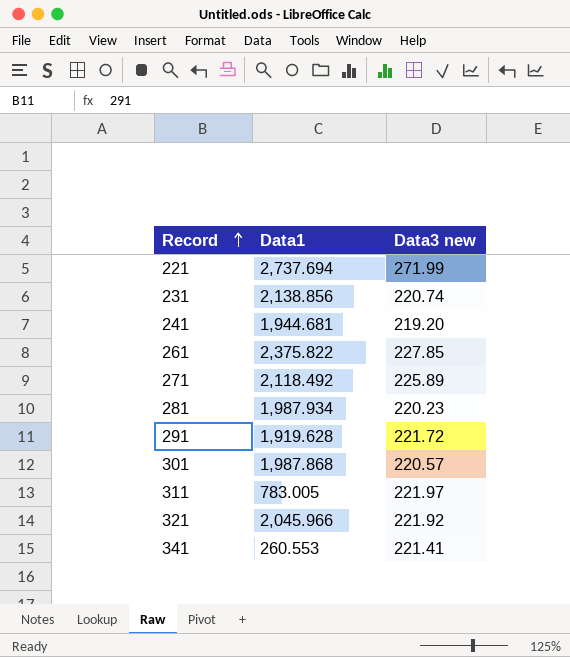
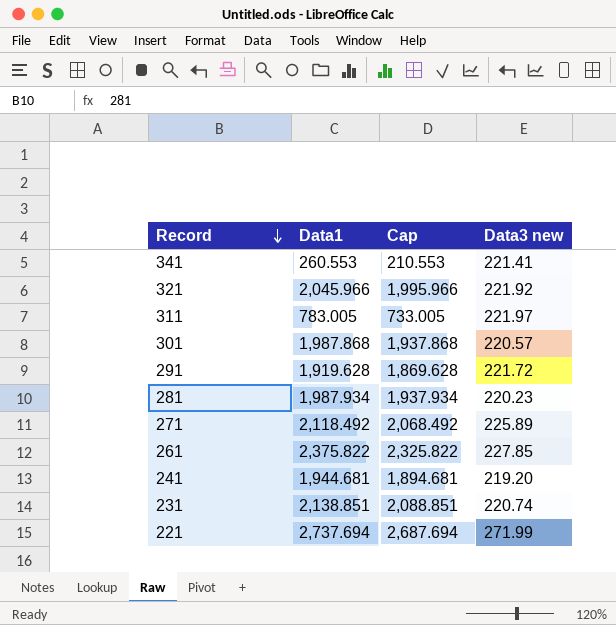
row order: Record ascending -> Record descending
column Cap | formula: none -> [Data1] - 50
231 | Data1: 2,138.856 -> 2,138.851

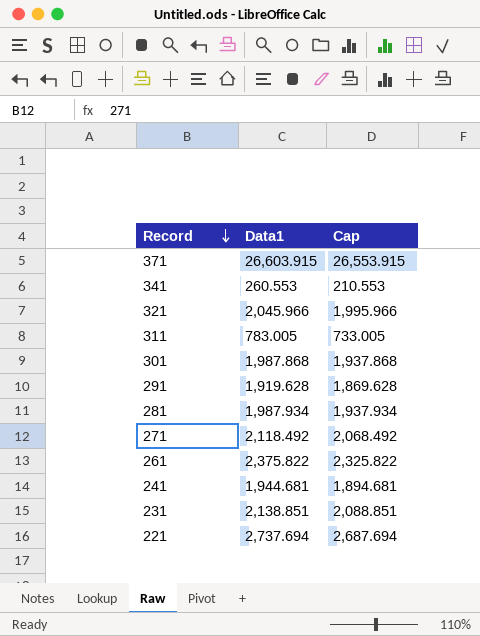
column Data3 new | position: 4 -> none
row 371: none -> 26,603.915 | 26,553.915

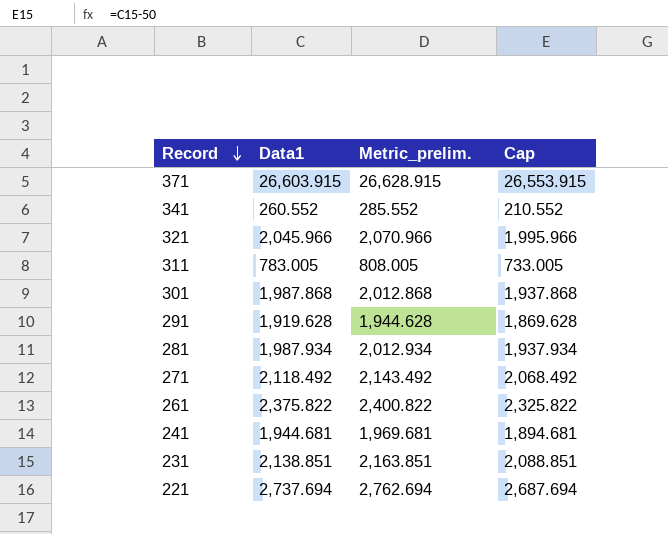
column Metric_prelim. | formula: none -> [Data1] + 25
341 | Data1: 260.553 -> 260.552
341 | Cap: 210.553 -> 210.552

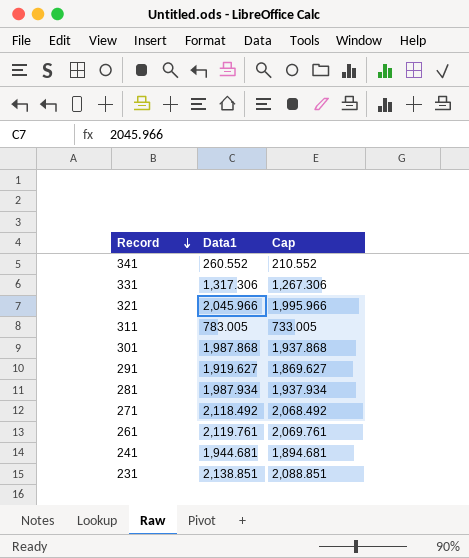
column Metric_prelim. | formula: [Data1] + 25 -> none
row 371: 26,603.915 | 26,628.915 | 26,553.915 -> none
row 221: 2,737.694 | 2,762.694 | 2,687.694 -> none
row 331: none -> 1,317.306 | 1,267.306
291 | Data1: 1,919.628 -> 1,919.627
291 | Cap: 1,869.628 -> 1,869.627
261 | Data1: 2,375.822 -> 2,119.761
261 | Cap: 2,325.822 -> 2,069.761

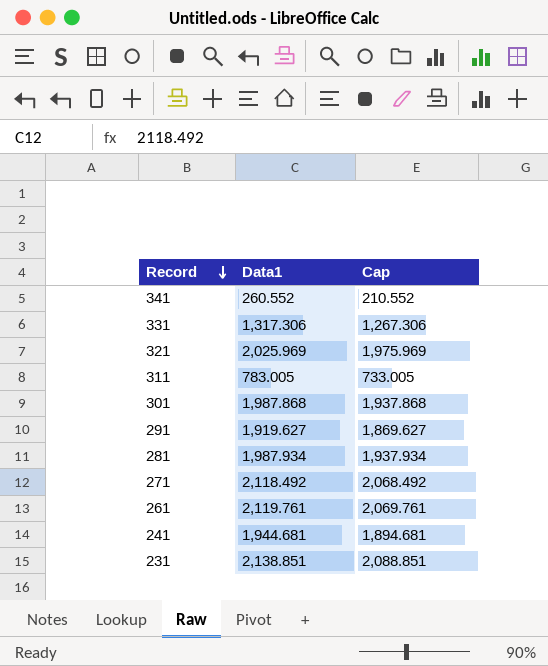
321 | Data1: 2,045.966 -> 2,025.969
321 | Cap: 1,995.966 -> 1,975.969

